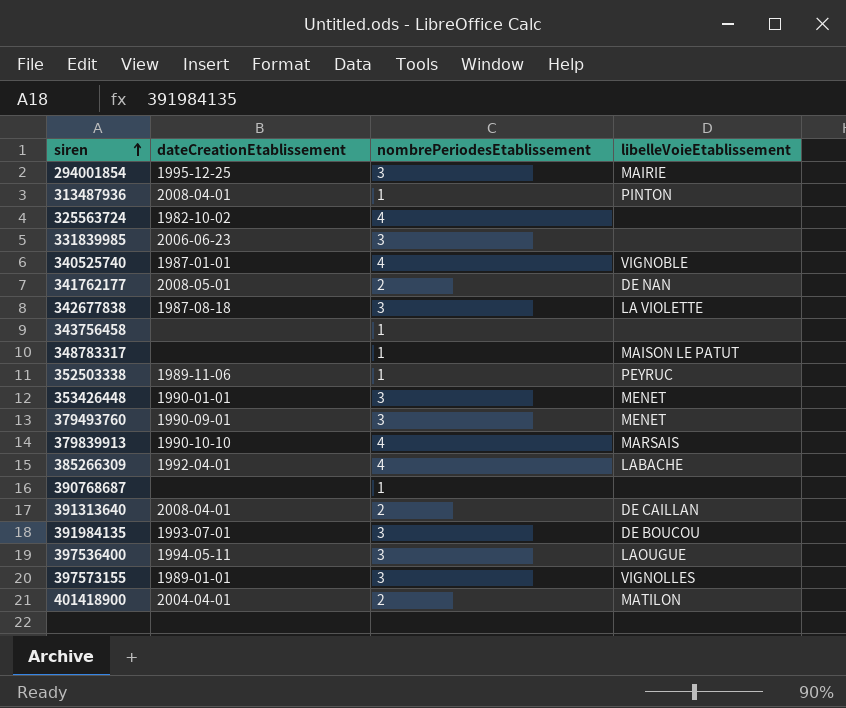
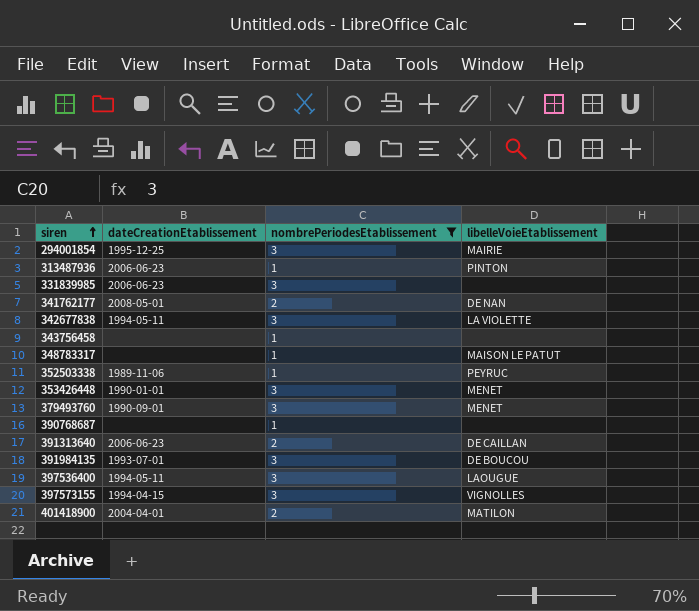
filter: none -> nombrePeriodesEtablissement != 4
313487936 | dateCreationEtablissement: 2008-04-01 -> 2006-06-23
342677838 | dateCreationEtablissement: 1987-08-18 -> 1994-05-11
391313640 | dateCreationEtablissement: 2008-04-01 -> 2006-06-23
397573155 | dateCreationEtablissement: 1989-01-01 -> 1994-04-15

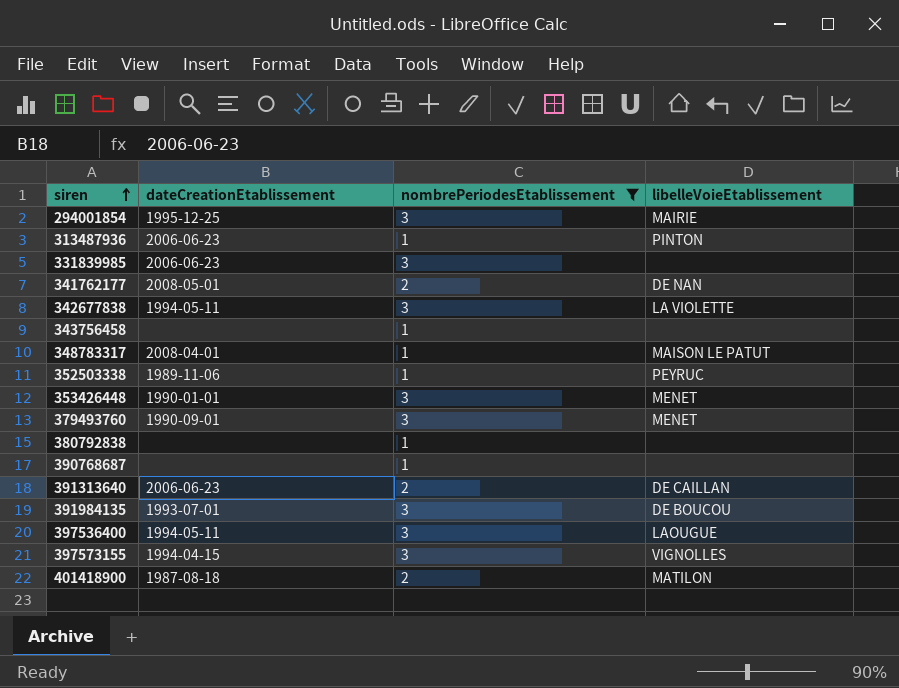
348783317 | dateCreationEtablissement: none -> 2008-04-01
row 380792838: none -> none | 1 | none
401418900 | dateCreationEtablissement: 2004-04-01 -> 1987-08-18

